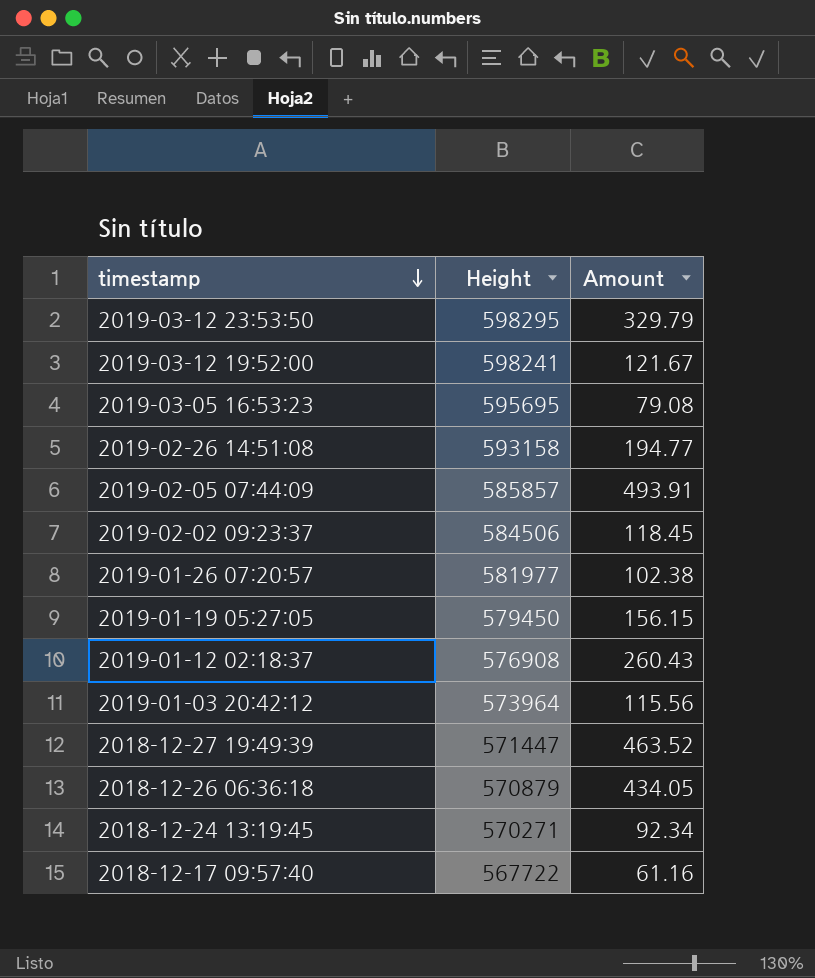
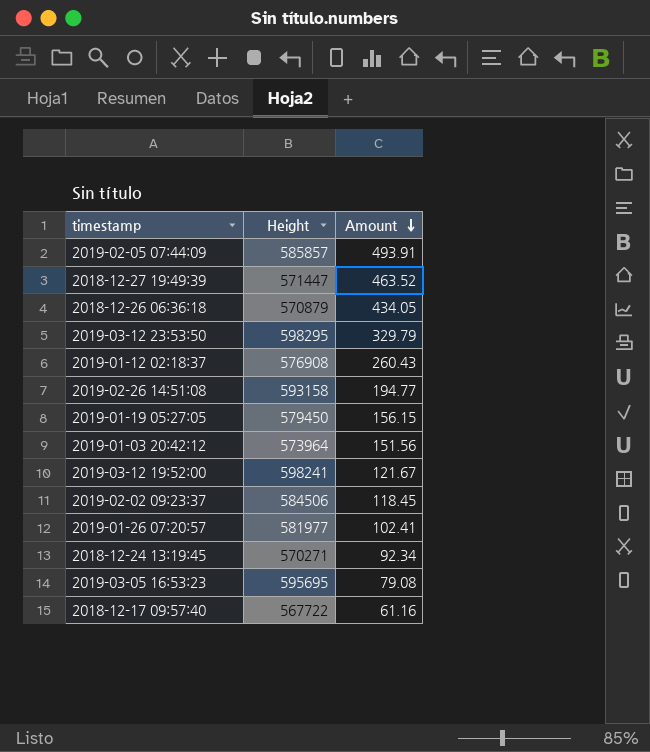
row order: timestamp descending -> Amount descending
2019-01-03 20:42:12 | Amount: 115.56 -> 151.56
2019-01-26 07:20:57 | Amount: 102.38 -> 102.41

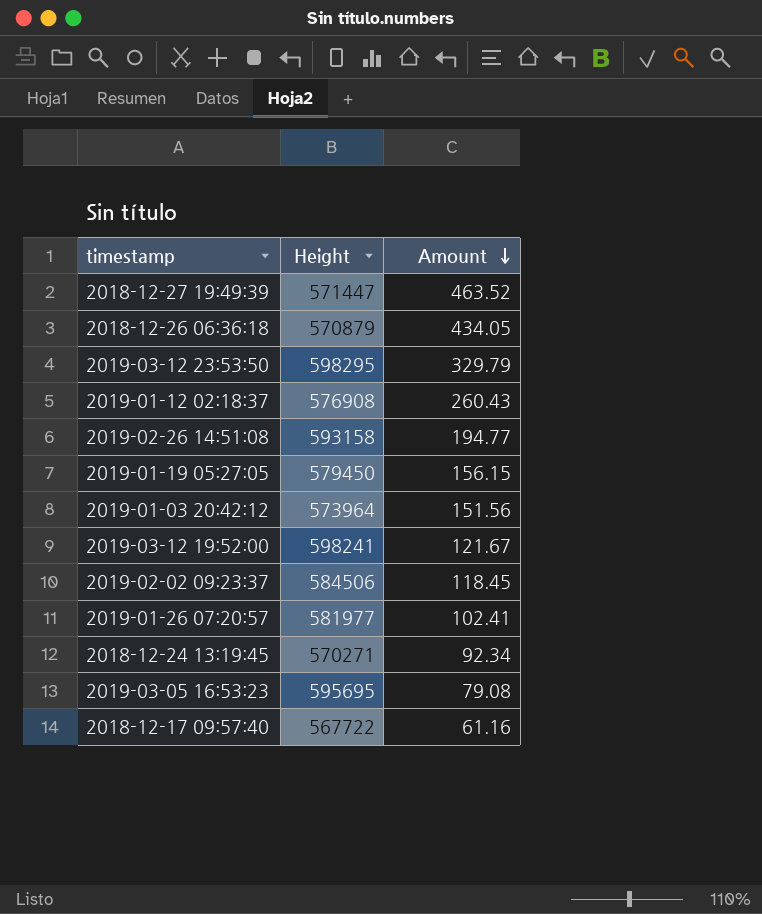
row 2019-02-05 07:44:09: 585857 | 493.91 -> none

